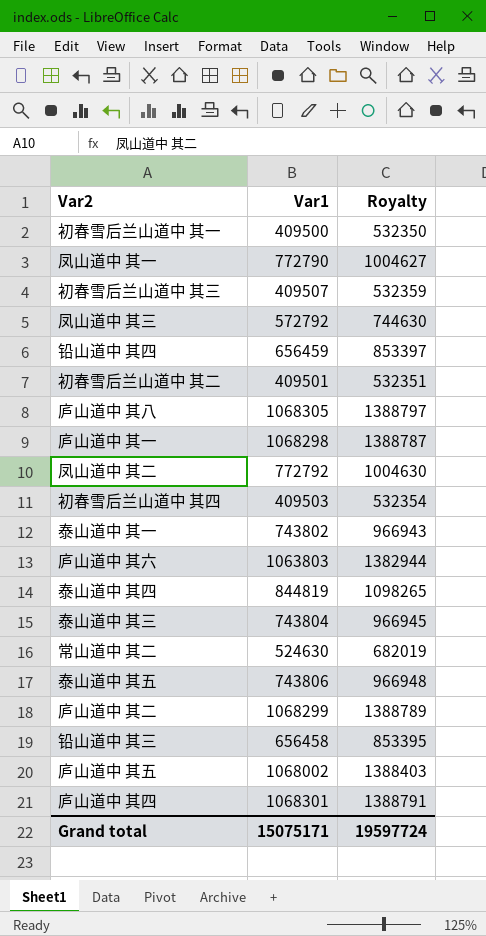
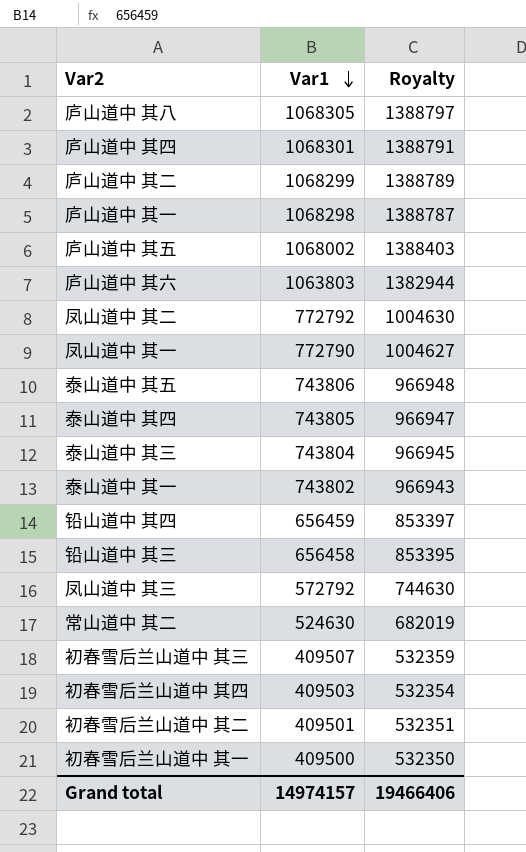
row order: none -> Var1 descending
泰山道中 其四 | Var1: 844819 -> 743805
泰山道中 其四 | Royalty: 1098265 -> 966947
Grand total | Var1: 15075171 -> 14974157
Grand total | Royalty: 19597724 -> 19466406

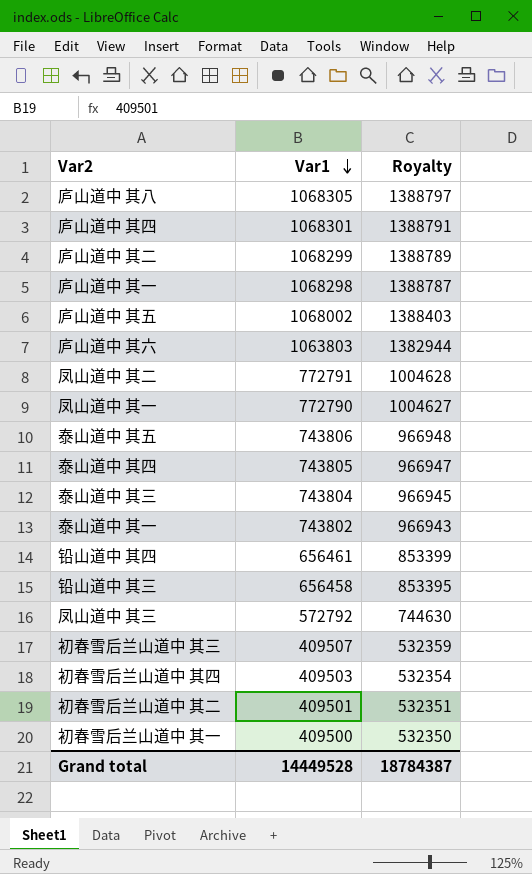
row 常山道中 其二: 524630 | 682019 -> none
凤山道中 其二 | Var1: 772792 -> 772791
凤山道中 其二 | Royalty: 1004630 -> 1004628
铅山道中 其四 | Var1: 656459 -> 656461
铅山道中 其四 | Royalty: 853397 -> 853399
Grand total | Var1: 14974157 -> 14449528
Grand total | Royalty: 19466406 -> 18784387

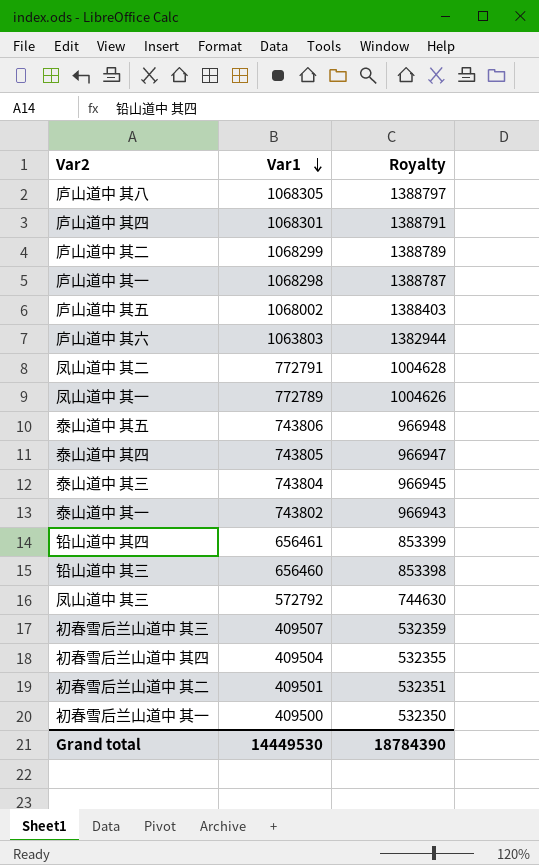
凤山道中 其一 | Var1: 772790 -> 772789
凤山道中 其一 | Royalty: 1004627 -> 1004626
铅山道中 其三 | Var1: 656458 -> 656460
铅山道中 其三 | Royalty: 853395 -> 853398
初春雪后兰山道中 其四 | Var1: 409503 -> 409504
初春雪后兰山道中 其四 | Royalty: 532354 -> 532355
Grand total | Var1: 14449528 -> 14449530
Grand total | Royalty: 18784387 -> 18784390

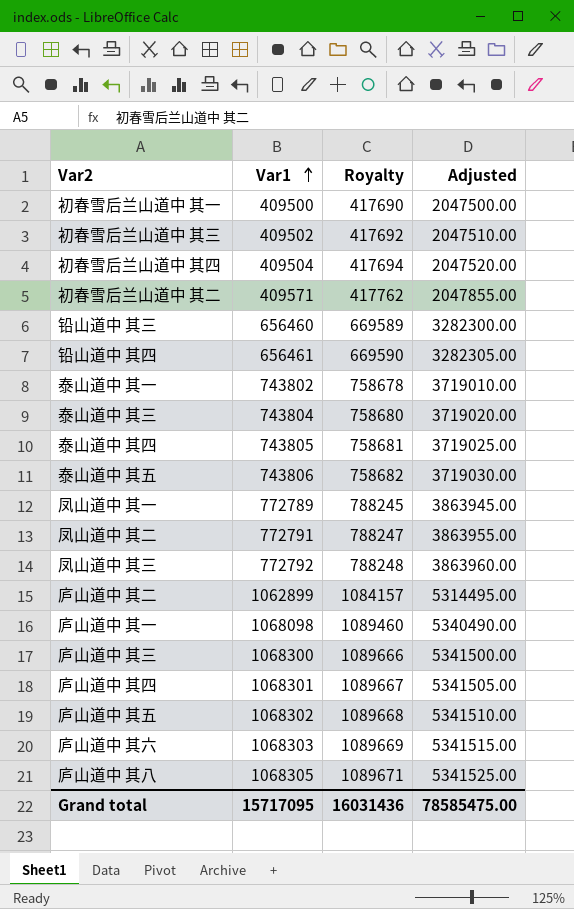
row order: Var1 descending -> Var1 ascending
column Royalty | formula: [Var1] * 1.3 -> [Var1] * 1.02
column Adjusted | formula: none -> [Var1] * 5
初春雪后兰山道中 其三 | Var1: 409507 -> 409502
初春雪后兰山道中 其二 | Var1: 409501 -> 409571
凤山道中 其三 | Var1: 572792 -> 772792
庐山道中 其二 | Var1: 1068299 -> 1062899
庐山道中 其一 | Var1: 1068298 -> 1068098
row 庐山道中 其三: none -> 1068300 | 1089666 | 5341500.00
庐山道中 其五 | Var1: 1068002 -> 1068302
庐山道中 其六 | Var1: 1063803 -> 1068303
Grand total | Var1: 14449530 -> 15717095
Grand total | Royalty: 18784390 -> 16031436

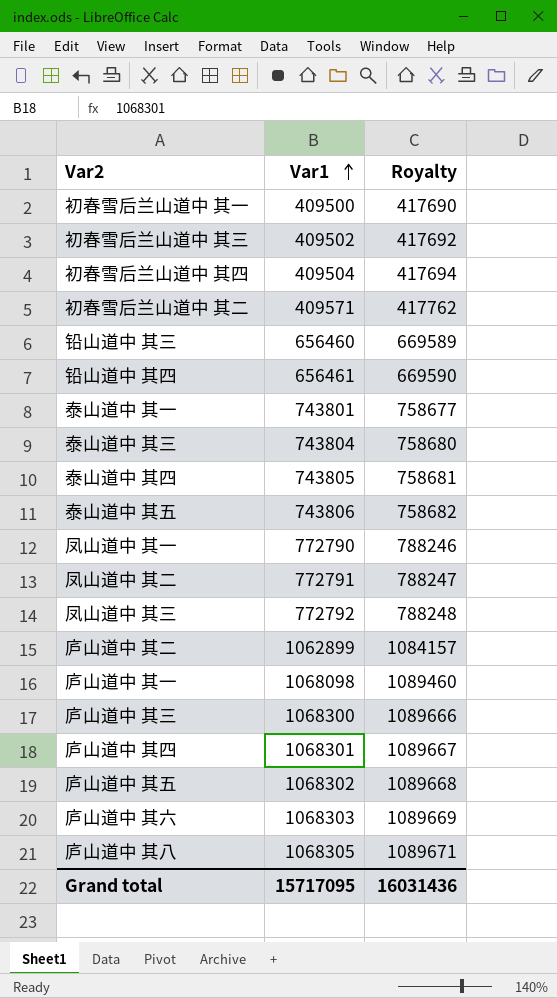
column Adjusted | formula: [Var1] * 5 -> none
泰山道中 其一 | Var1: 743802 -> 743801
泰山道中 其一 | Royalty: 758678 -> 758677
凤山道中 其一 | Var1: 772789 -> 772790
凤山道中 其一 | Royalty: 788245 -> 788246

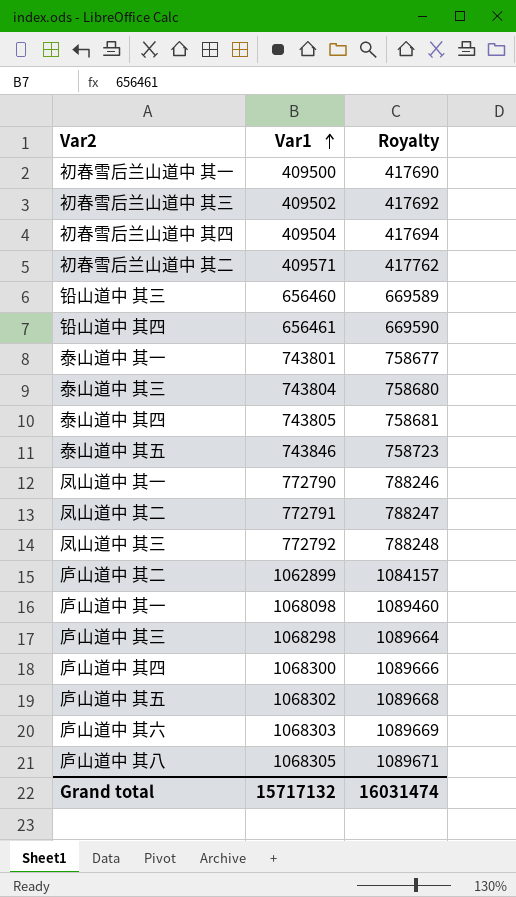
泰山道中 其五 | Var1: 743806 -> 743846
泰山道中 其五 | Royalty: 758682 -> 758723
庐山道中 其三 | Var1: 1068300 -> 1068298
庐山道中 其三 | Royalty: 1089666 -> 1089664
庐山道中 其四 | Var1: 1068301 -> 1068300
庐山道中 其四 | Royalty: 1089667 -> 1089666
Grand total | Var1: 15717095 -> 15717132
Grand total | Royalty: 16031436 -> 16031474

